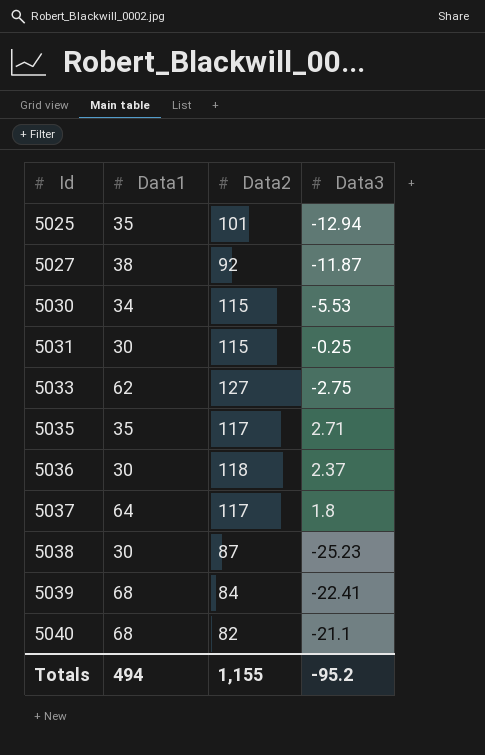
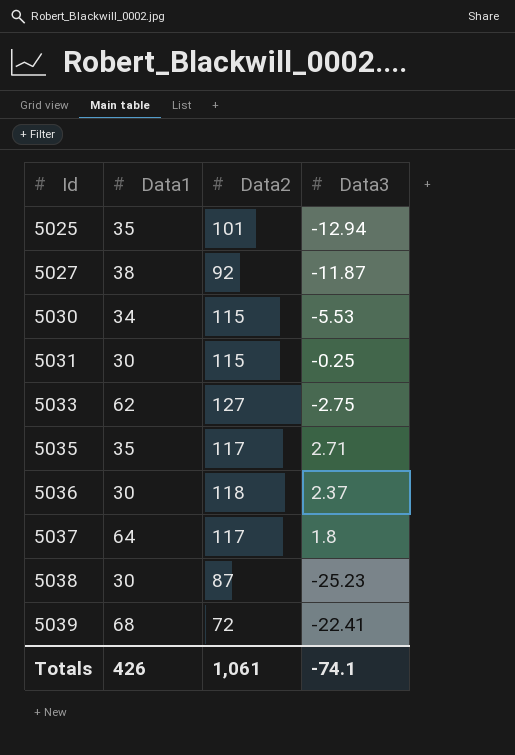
row 5040: 68 | 82 | -21.1 -> none
5039 | Data2: 84 -> 72
Totals | Data1: 494 -> 426
Totals | Data2: 1,155 -> 1,061
Totals | Data3: -95.2 -> -74.1

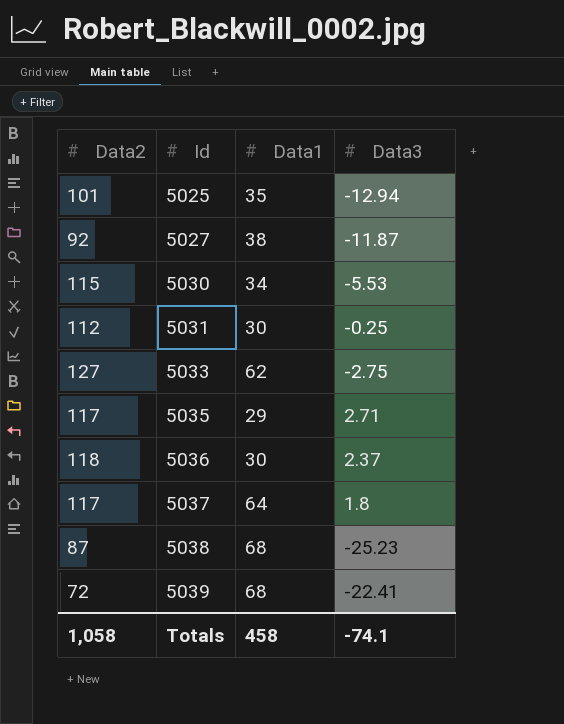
column Data2 | position: 3 -> 1
5031 | Data2: 115 -> 112
5035 | Data1: 35 -> 29
5038 | Data1: 30 -> 68
Totals | Data2: 1,061 -> 1,058
Totals | Data1: 426 -> 458

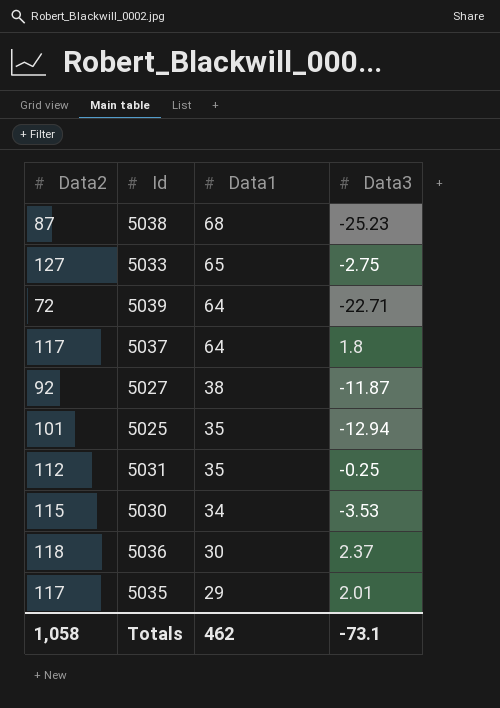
row order: Id ascending -> Data1 descending
5033 | Data1: 62 -> 65
5039 | Data1: 68 -> 64
5039 | Data3: -22.41 -> -22.71
5031 | Data1: 30 -> 35
5030 | Data3: -5.53 -> -3.53
5035 | Data3: 2.71 -> 2.01
Totals | Data1: 458 -> 462
Totals | Data3: -74.1 -> -73.1

